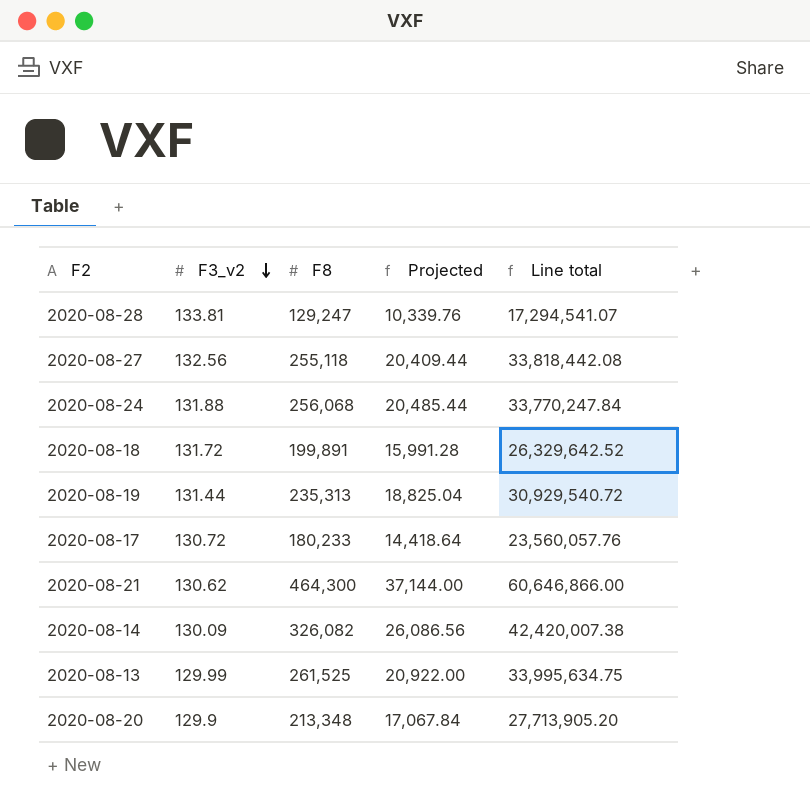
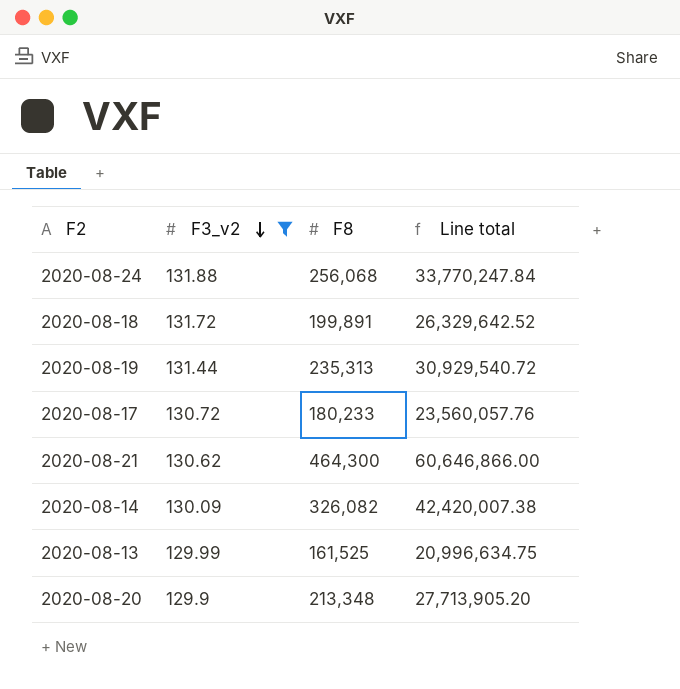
filter: none -> F3_v2 <= 131.88
column Projected | formula: [F8] * 0.08 -> none
2020-08-13 | F8: 261,525 -> 161,525
2020-08-13 | Line total: 33,995,634.75 -> 20,996,634.75

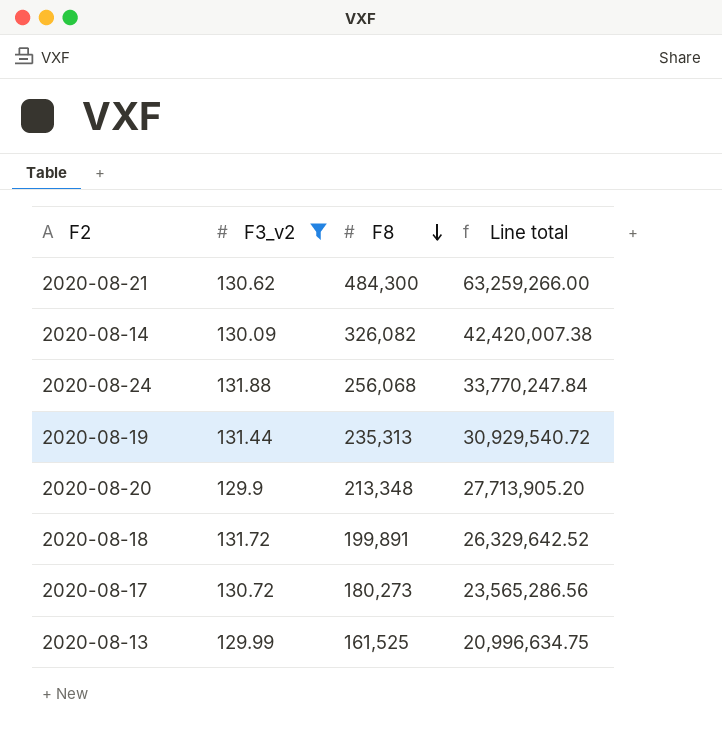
row order: F3_v2 descending -> F8 descending
2020-08-21 | F8: 464,300 -> 484,300
2020-08-21 | Line total: 60,646,866.00 -> 63,259,266.00
2020-08-17 | F8: 180,233 -> 180,273
2020-08-17 | Line total: 23,560,057.76 -> 23,565,286.56

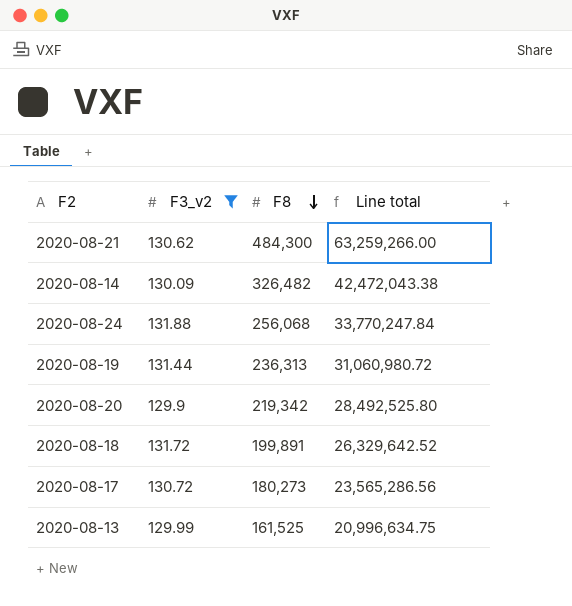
2020-08-14 | F8: 326,082 -> 326,482
2020-08-14 | Line total: 42,420,007.38 -> 42,472,043.38
2020-08-19 | F8: 235,313 -> 236,313
2020-08-19 | Line total: 30,929,540.72 -> 31,060,980.72
2020-08-20 | F8: 213,348 -> 219,342
2020-08-20 | Line total: 27,713,905.20 -> 28,492,525.80

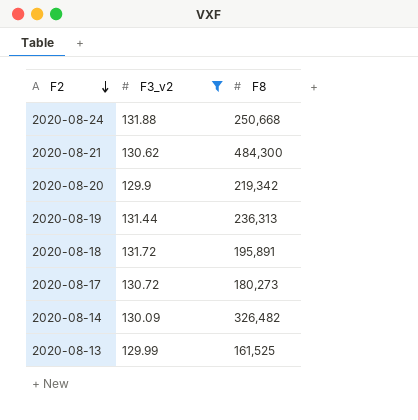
row order: F8 descending -> F2 descending
column Line total | formula: [F3_v2] * [F8] -> none
2020-08-24 | F8: 256,068 -> 250,668
2020-08-18 | F8: 199,891 -> 195,891

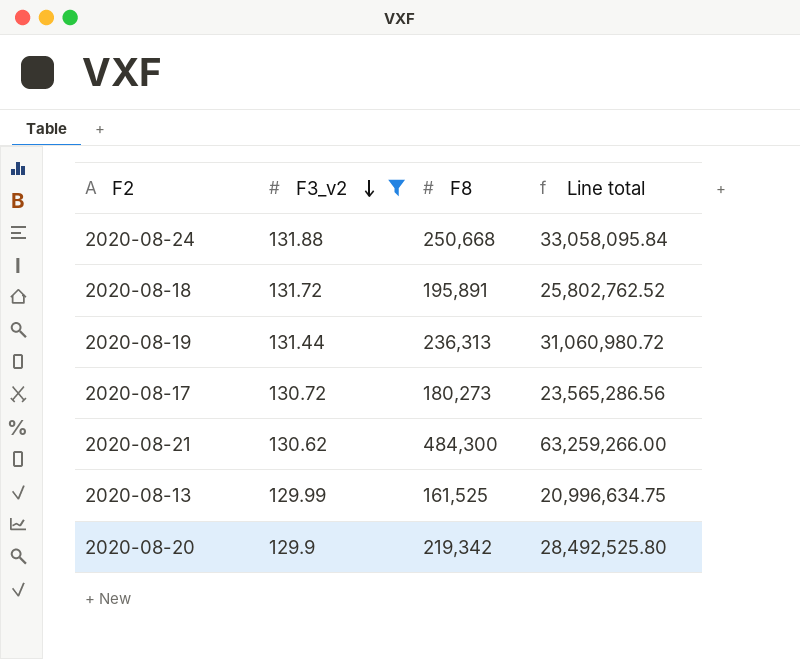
row order: F2 descending -> F3_v2 descending
column Line total | formula: none -> [F3_v2] * [F8]
row 2020-08-14: 130.09 | 326,482 -> none

